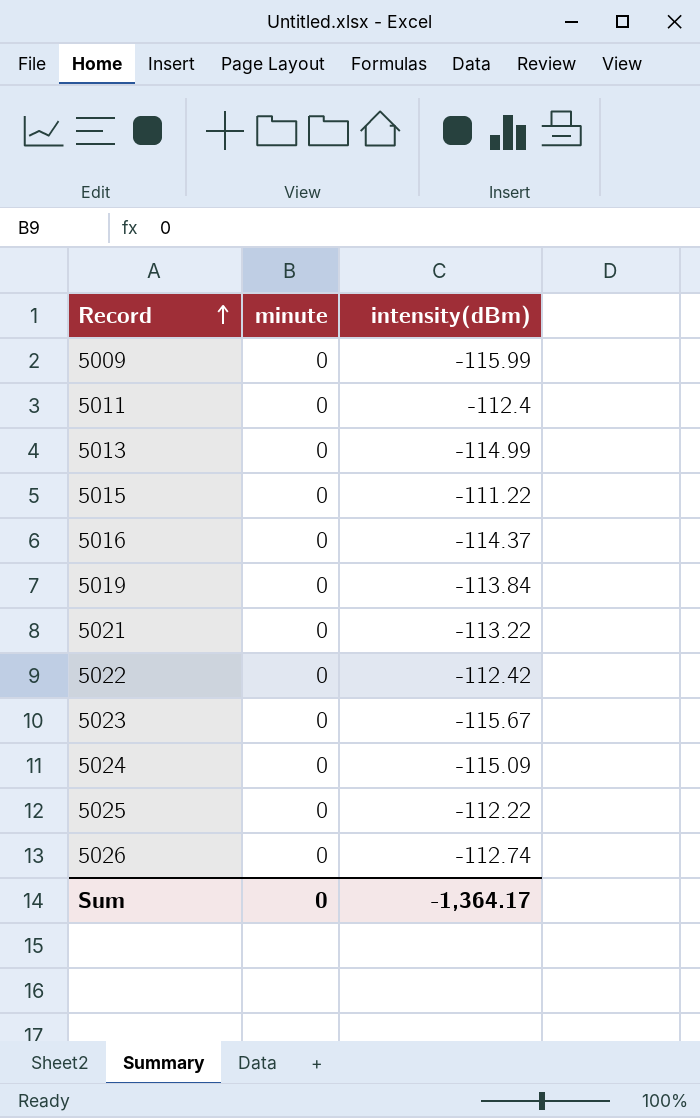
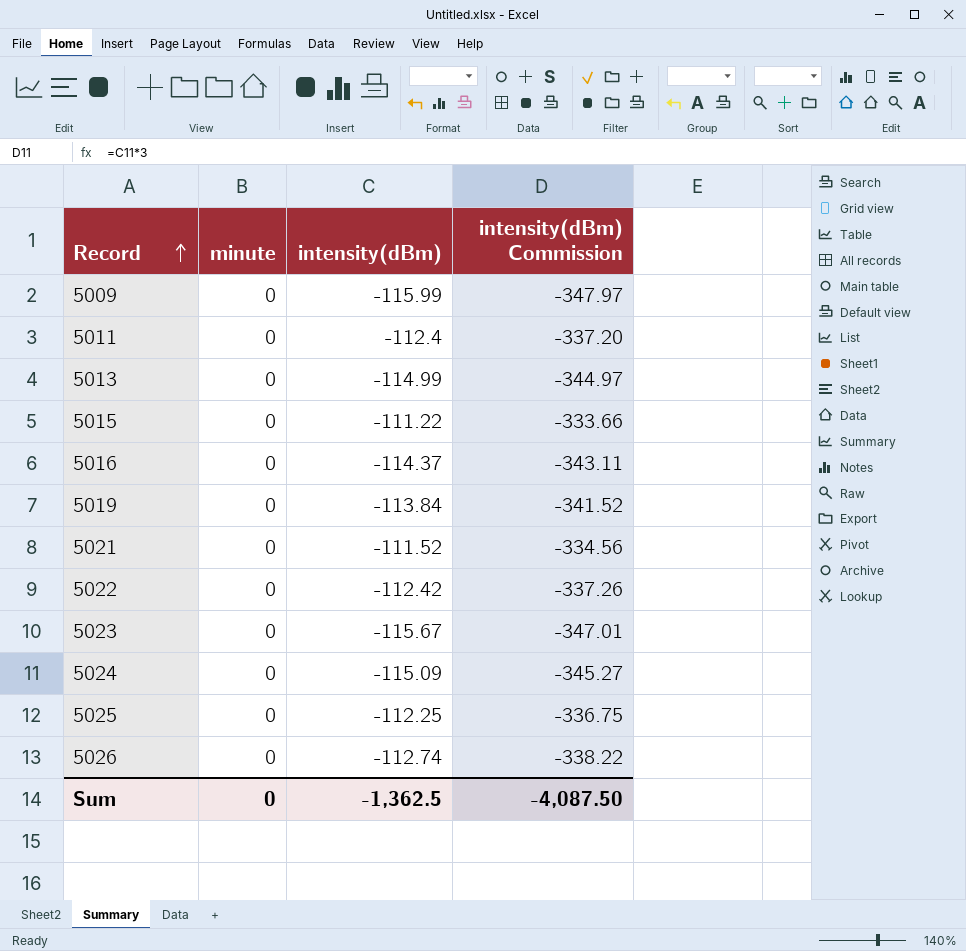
column intensity(dBm) Commission | formula: none -> [intensity(dBm)] * 3
5021 | intensity(dBm): -113.22 -> -111.52
5025 | intensity(dBm): -112.22 -> -112.25
Sum | intensity(dBm): -1,364.17 -> -1,362.5

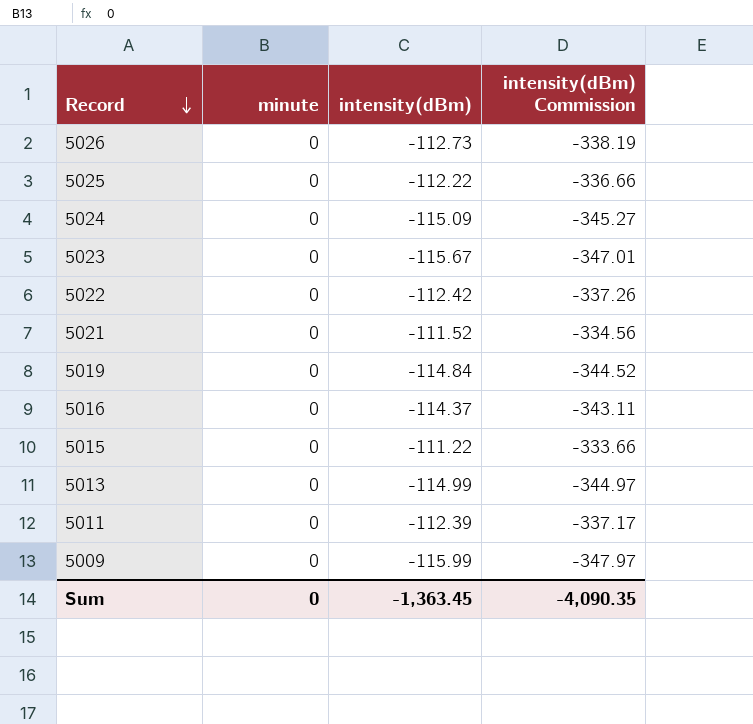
row order: Record ascending -> Record descending
5026 | intensity(dBm): -112.74 -> -112.73
5026 | intensity(dBm) Commission: -338.22 -> -338.19
5025 | intensity(dBm): -112.25 -> -112.22
5025 | intensity(dBm) Commission: -336.75 -> -336.66
5019 | intensity(dBm): -113.84 -> -114.84
5019 | intensity(dBm) Commission: -341.52 -> -344.52
5011 | intensity(dBm): -112.4 -> -112.39
5011 | intensity(dBm) Commission: -337.20 -> -337.17
Sum | intensity(dBm): -1,362.5 -> -1,363.45
Sum | intensity(dBm) Commission: -4,087.50 -> -4,090.35

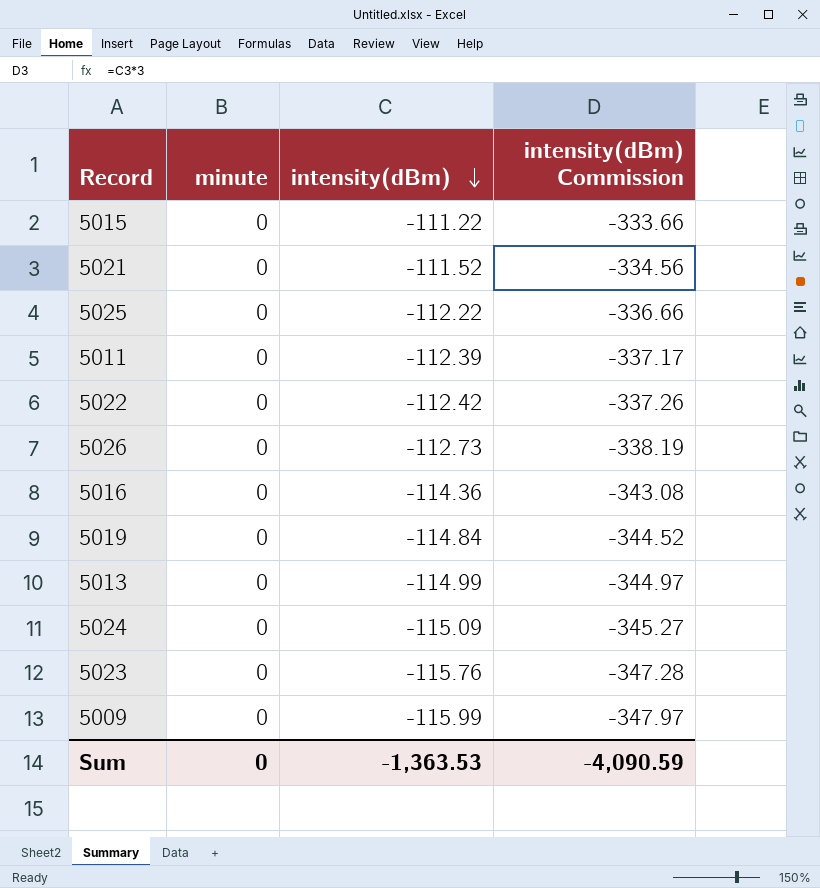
row order: Record descending -> intensity(dBm) descending
5016 | intensity(dBm): -114.37 -> -114.36
5016 | intensity(dBm) Commission: -343.11 -> -343.08
5023 | intensity(dBm): -115.67 -> -115.76
5023 | intensity(dBm) Commission: -347.01 -> -347.28
Sum | intensity(dBm): -1,363.45 -> -1,363.53
Sum | intensity(dBm) Commission: -4,090.35 -> -4,090.59

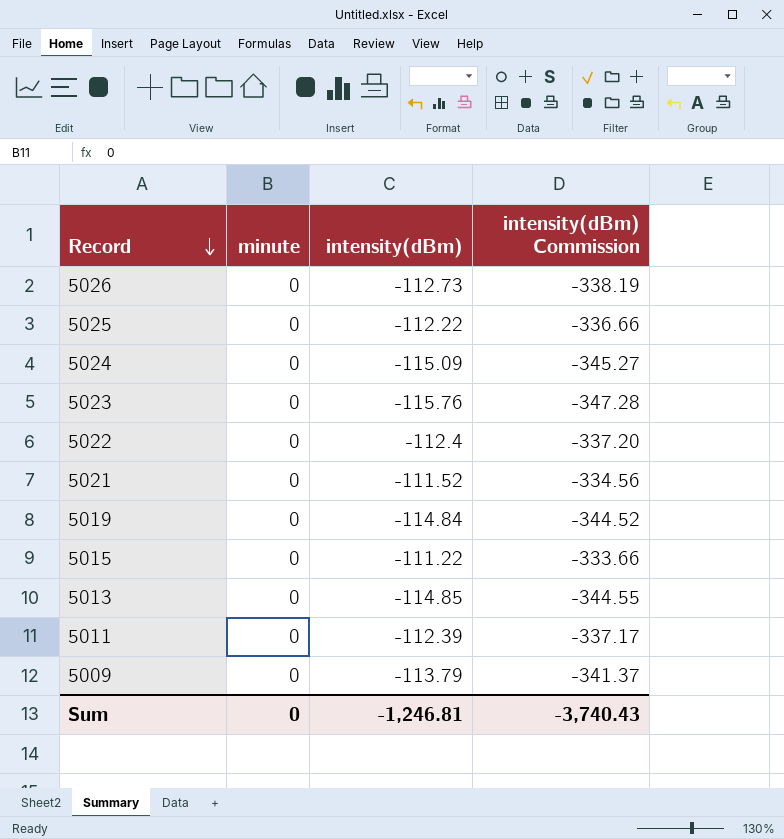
row order: intensity(dBm) descending -> Record descending
row 5016: 0 | -114.36 | -343.08 -> none
5022 | intensity(dBm): -112.42 -> -112.4
5022 | intensity(dBm) Commission: -337.26 -> -337.20
5013 | intensity(dBm): -114.99 -> -114.85
5013 | intensity(dBm) Commission: -344.97 -> -344.55
5009 | intensity(dBm): -115.99 -> -113.79
5009 | intensity(dBm) Commission: -347.97 -> -341.37
Sum | intensity(dBm): -1,363.53 -> -1,246.81
Sum | intensity(dBm) Commission: -4,090.59 -> -3,740.43

